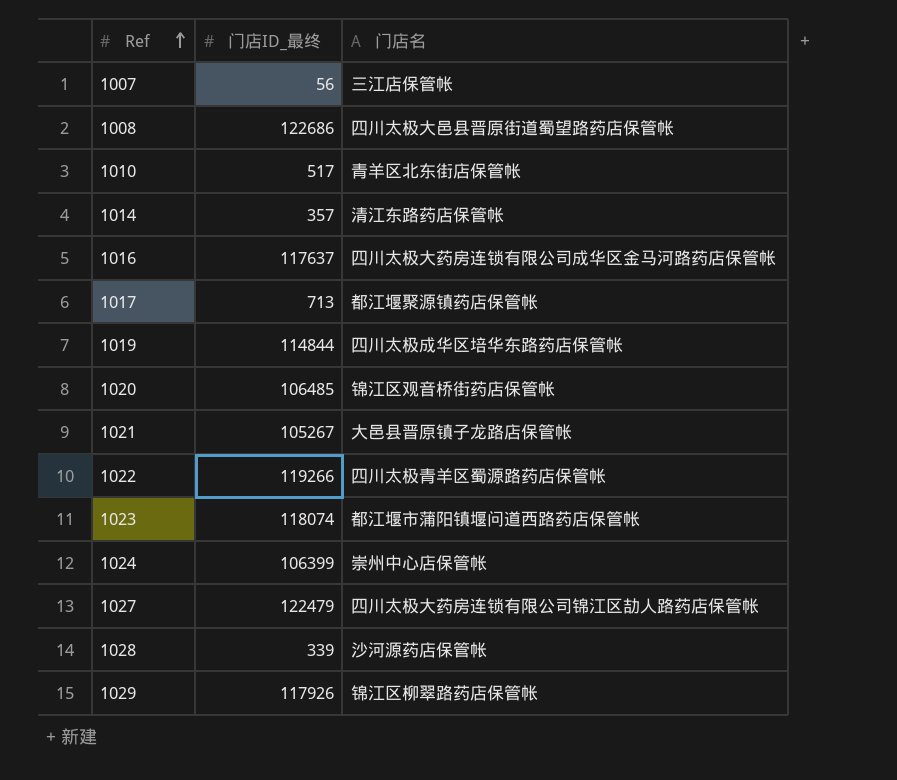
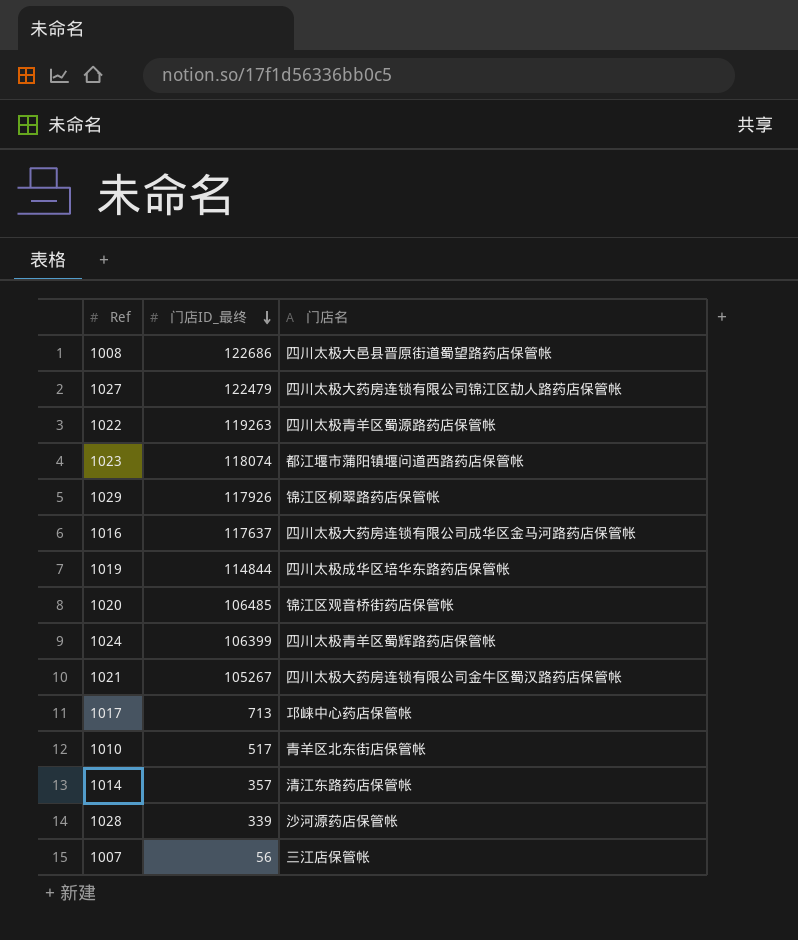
row order: Ref ascending -> 门店ID_最终 descending
1022 | 门店ID_最终: 119266 -> 119263
1024 | 门店名: 崇州中心店保管帐 -> 四川太极青羊区蜀辉路药店保管帐
1021 | 门店名: 大邑县晋原镇子龙路店保管帐 -> 四川太极大药房连锁有限公司金牛区蜀汉路药店保管帐
1017 | 门店名: 都江堰聚源镇药店保管帐 -> 邛崃中心药店保管帐

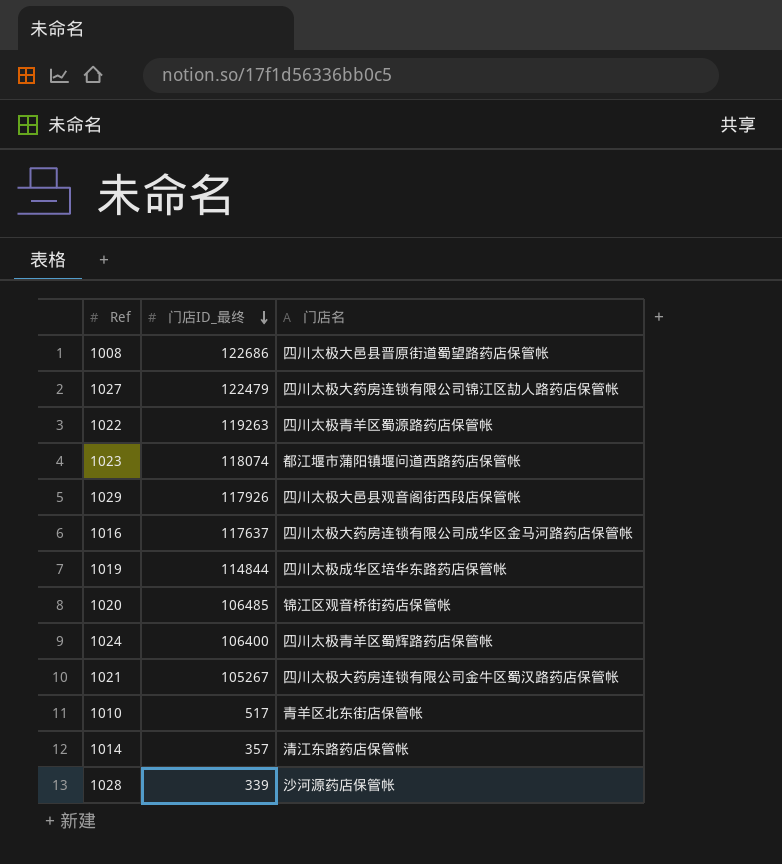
row 1017: 713 | 邛崃中心药店保管帐 -> none
row 1007: 56 | 三江店保管帐 -> none
1029 | 门店名: 锦江区柳翠路药店保管帐 -> 四川太极大邑县观音阁街西段店保管帐
1024 | 门店ID_最终: 106399 -> 106400

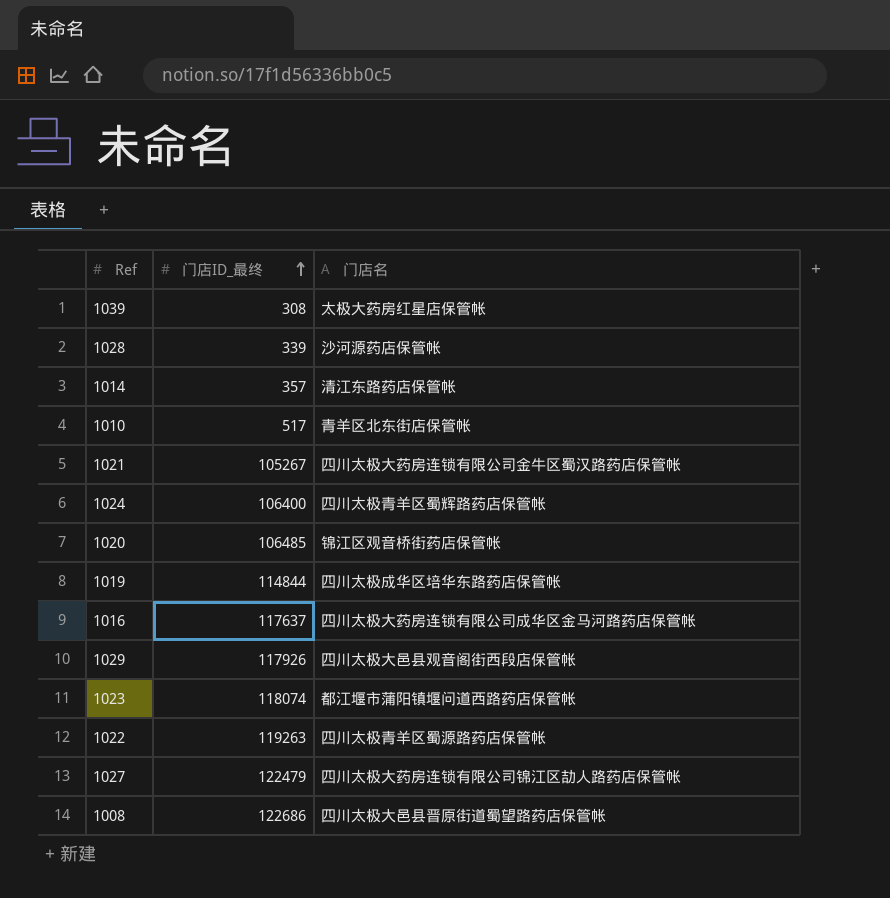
row order: 门店ID_最终 descending -> 门店ID_最终 ascending
row 1039: none -> 308 | 太极大药房红星店保管帐

